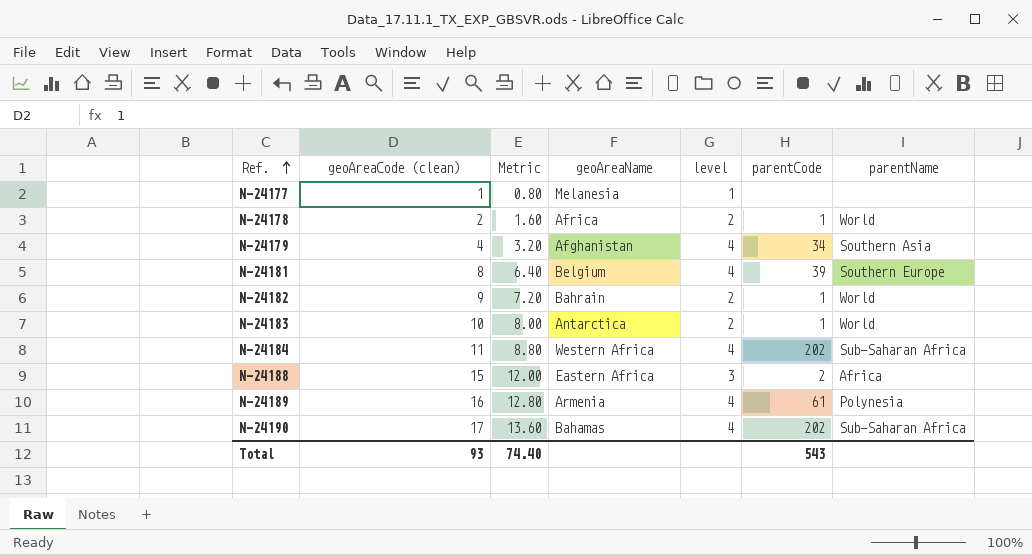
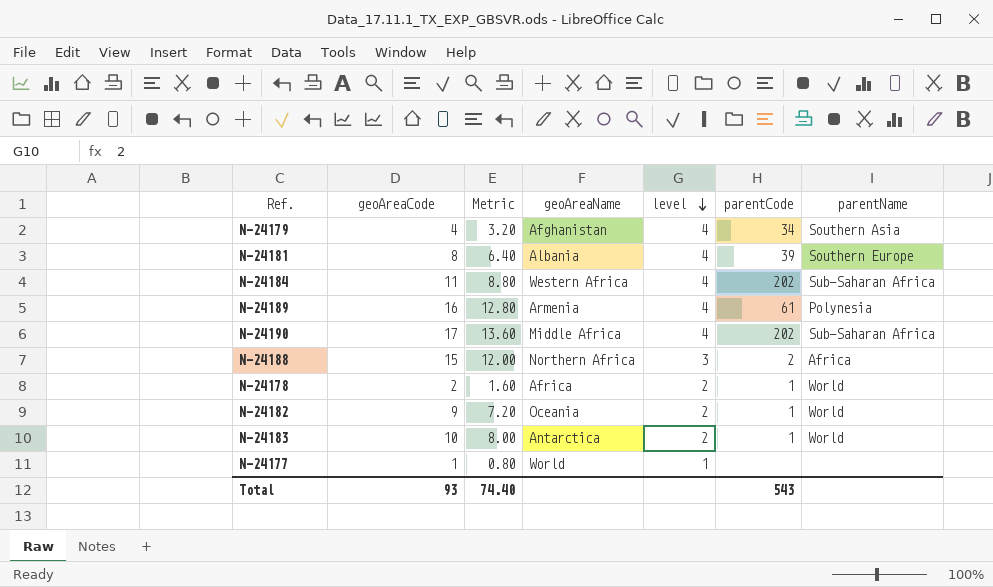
row order: Ref. ascending -> level descending
column name: geoAreaCode (clean) -> geoAreaCode
N-24181 | geoAreaName: Belgium -> Albania
N-24190 | geoAreaName: Bahamas -> Middle Africa
N-24188 | geoAreaName: Eastern Africa -> Northern Africa
N-24182 | geoAreaName: Bahrain -> Oceania
N-24177 | geoAreaName: Melanesia -> World

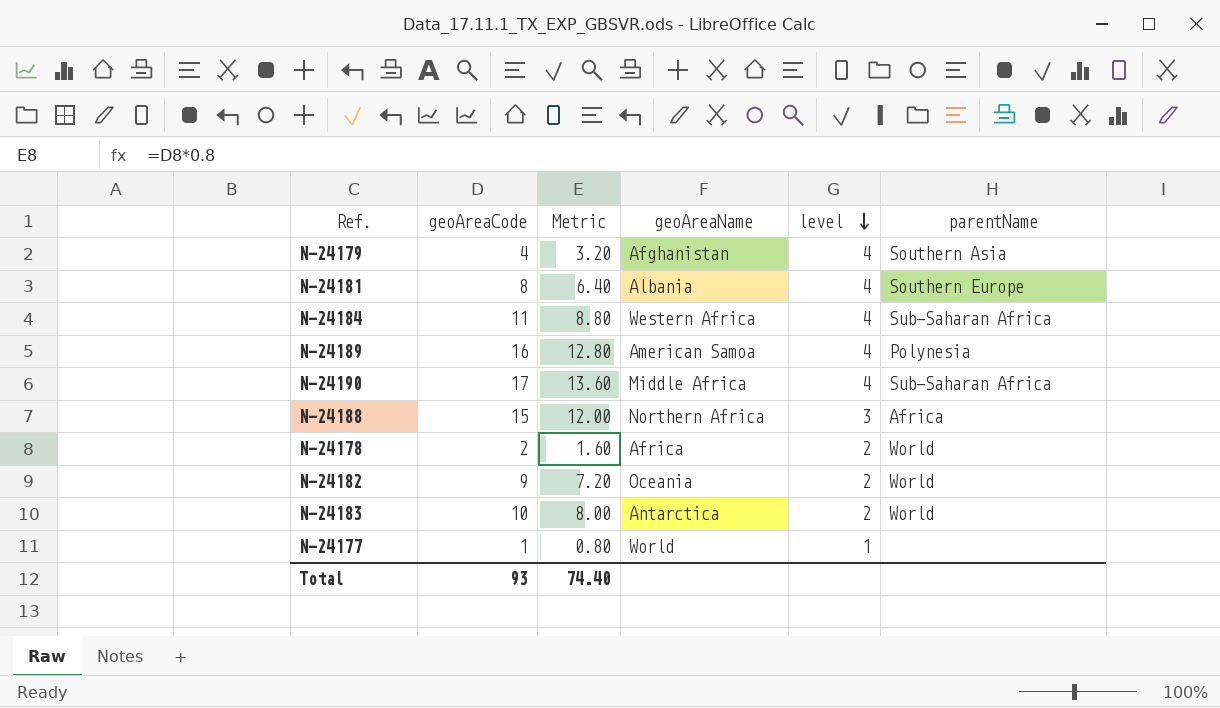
column parentCode | position: 6 -> none
N-24189 | geoAreaName: Armenia -> American Samoa

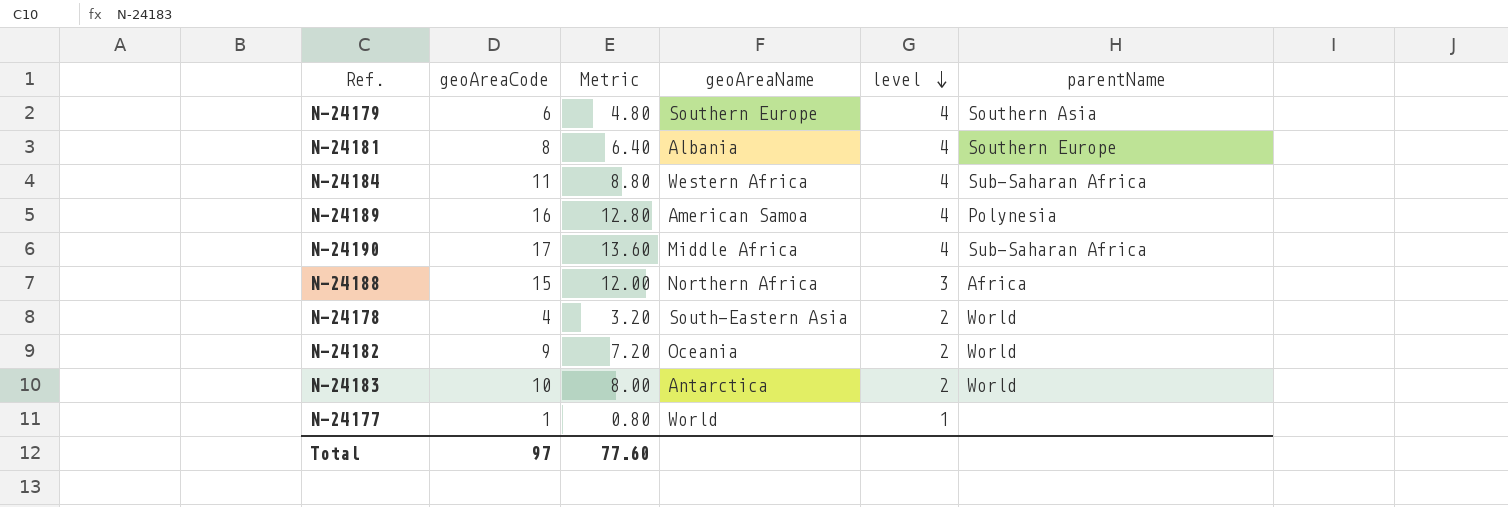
N-24179 | geoAreaCode: 4 -> 6
N-24179 | Metric: 3.20 -> 4.80
N-24179 | geoAreaName: Afghanistan -> Southern Europe
N-24178 | geoAreaCode: 2 -> 4
N-24178 | Metric: 1.60 -> 3.20
N-24178 | geoAreaName: Africa -> South-Eastern Asia
Total | geoAreaCode: 93 -> 97
Total | Metric: 74.40 -> 77.60

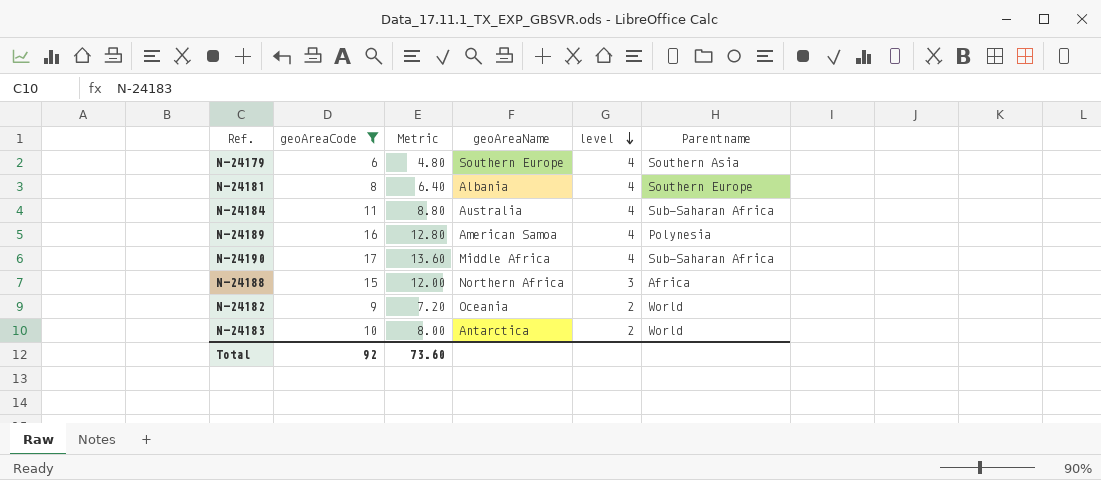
filter: none -> geoAreaCode >= 6
column name: parentName -> Parentname
N-24184 | geoAreaName: Western Africa -> Australia
Total | geoAreaCode: 97 -> 92
Total | Metric: 77.60 -> 73.60

